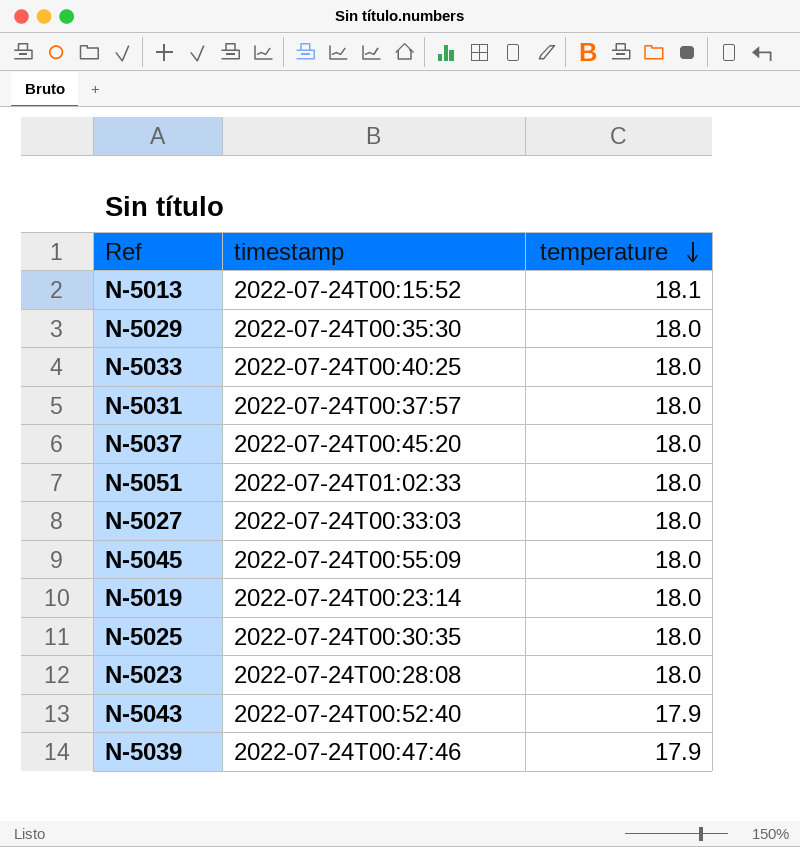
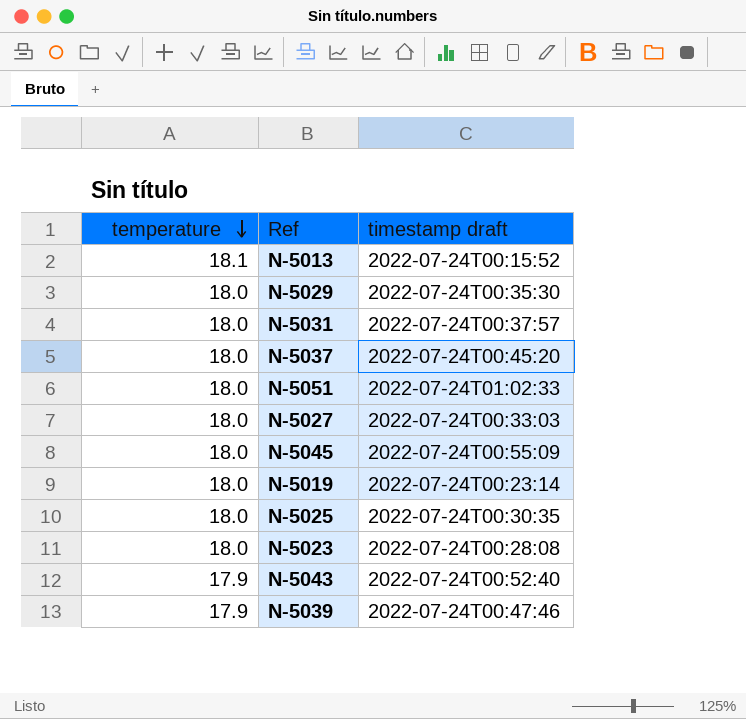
column temperature | position: 3 -> 1
column name: timestamp -> timestamp draft
row N-5033: 2022-07-24T00:40:25 | 18.0 -> none

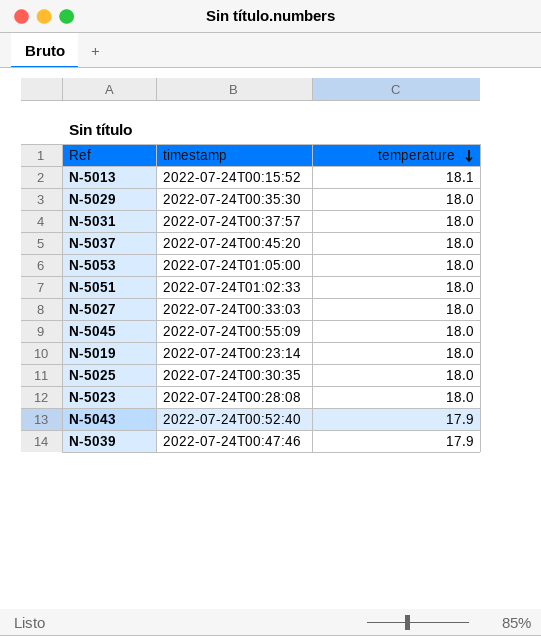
column name: timestamp draft -> timestamp
column temperature | position: 1 -> 3
row N-5053: none -> 2022-07-24T01:05:00 | 18.0

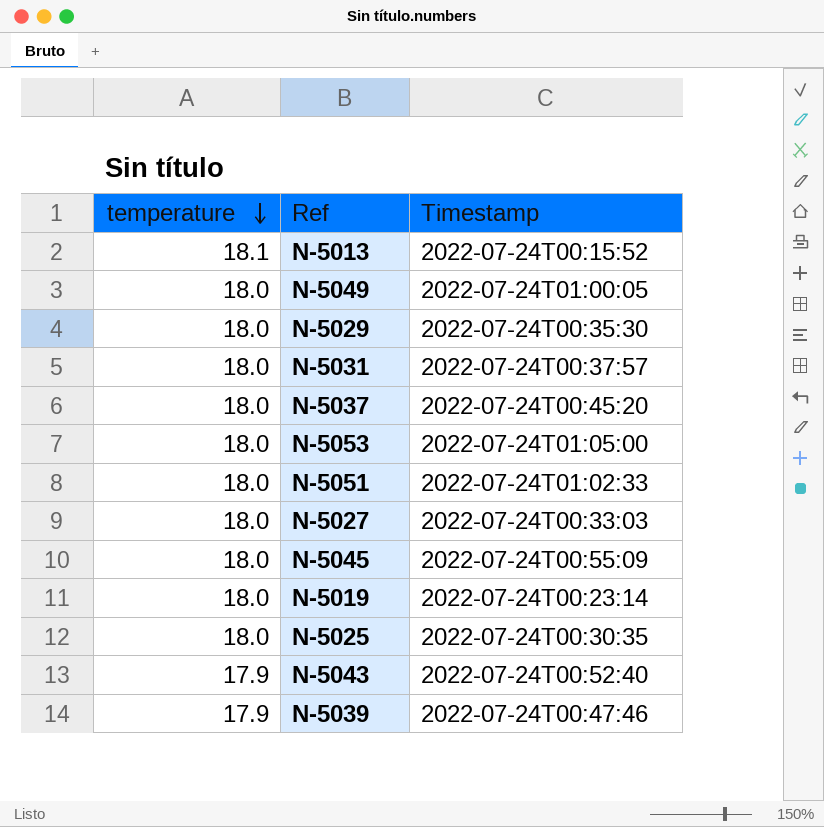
column temperature | position: 3 -> 1
column name: timestamp -> Timestamp
row N-5023: 2022-07-24T00:28:08 | 18.0 -> none
row N-5049: none -> 18.0 | 2022-07-24T01:00:05

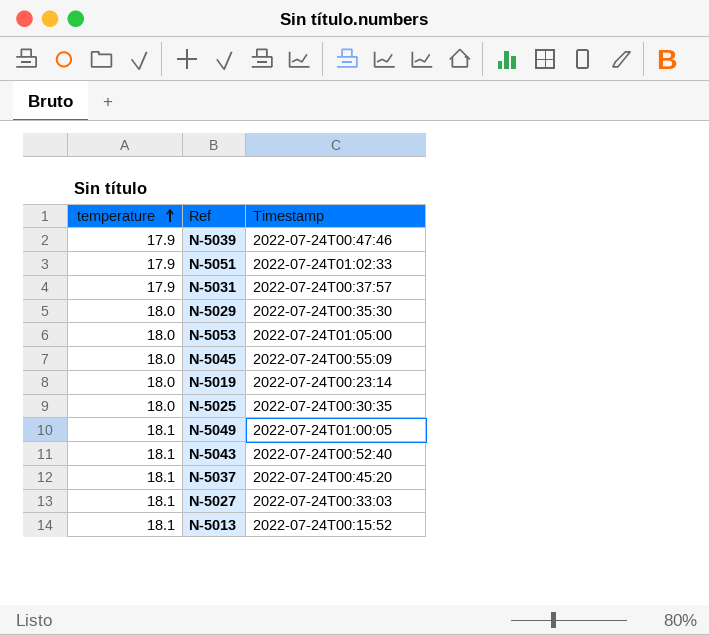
row order: temperature descending -> temperature ascending
N-5051 | temperature: 18.0 -> 17.9
N-5031 | temperature: 18.0 -> 17.9
N-5049 | temperature: 18.0 -> 18.1
N-5043 | temperature: 17.9 -> 18.1
N-5037 | temperature: 18.0 -> 18.1
N-5027 | temperature: 18.0 -> 18.1

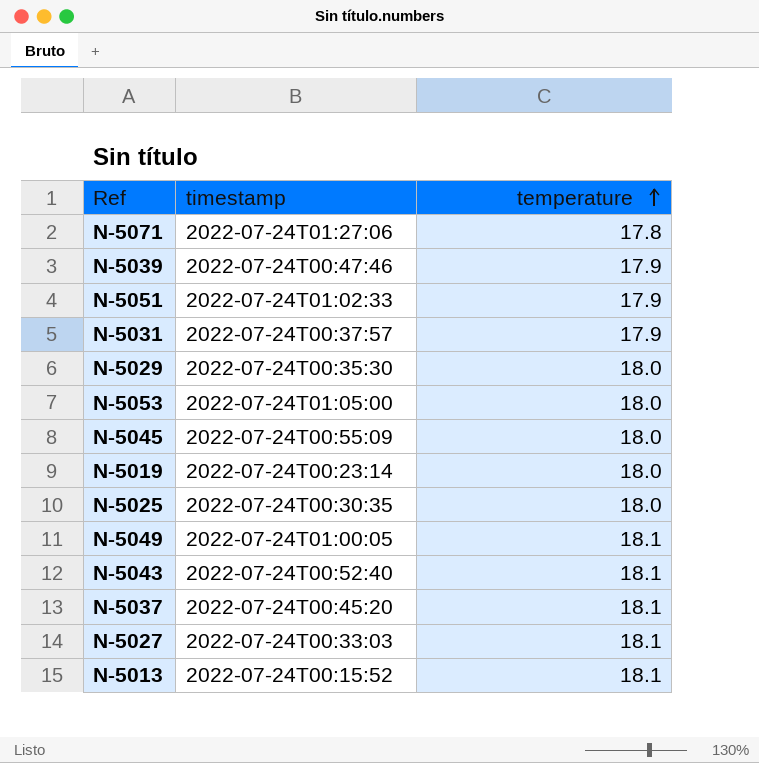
column name: Timestamp -> timestamp
column temperature | position: 1 -> 3
row N-5071: none -> 2022-07-24T01:27:06 | 17.8

